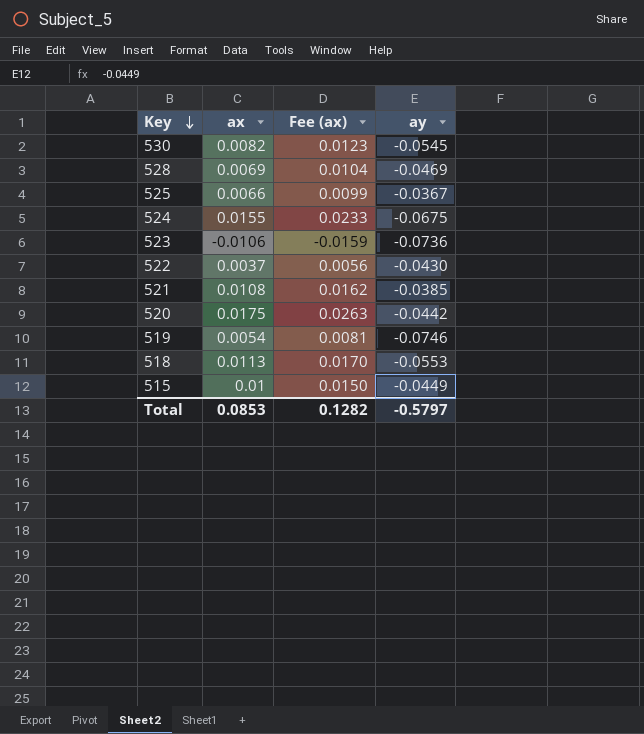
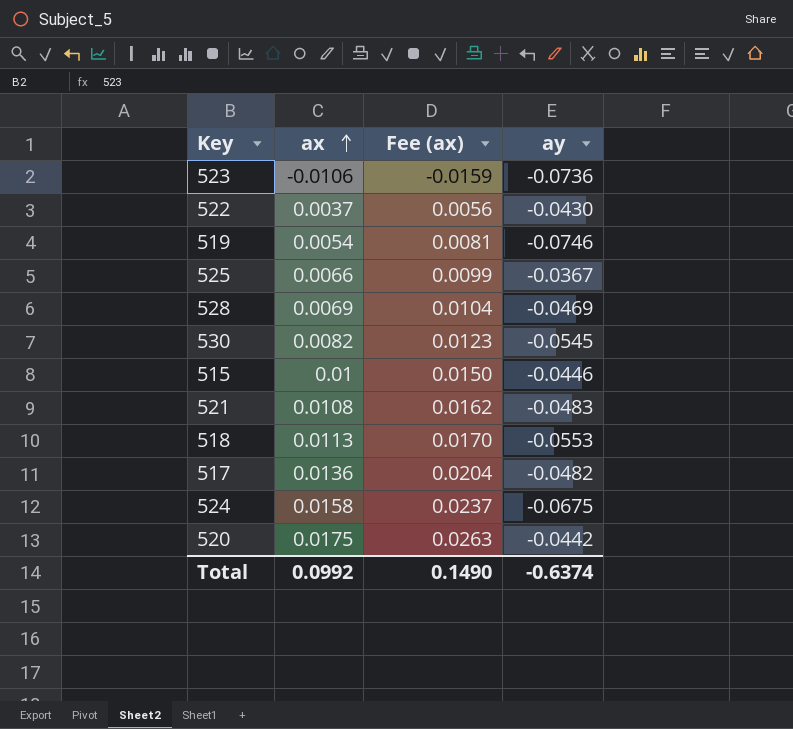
row order: Key descending -> ax ascending
515 | ay: -0.0449 -> -0.0446
521 | ay: -0.0385 -> -0.0483
row 517: none -> 0.0136 | 0.0204 | -0.0482
524 | ax: 0.0155 -> 0.0158
524 | Fee (ax): 0.0233 -> 0.0237
Total | ax: 0.0853 -> 0.0992
Total | Fee (ax): 0.1282 -> 0.1490
Total | ay: -0.5797 -> -0.6374

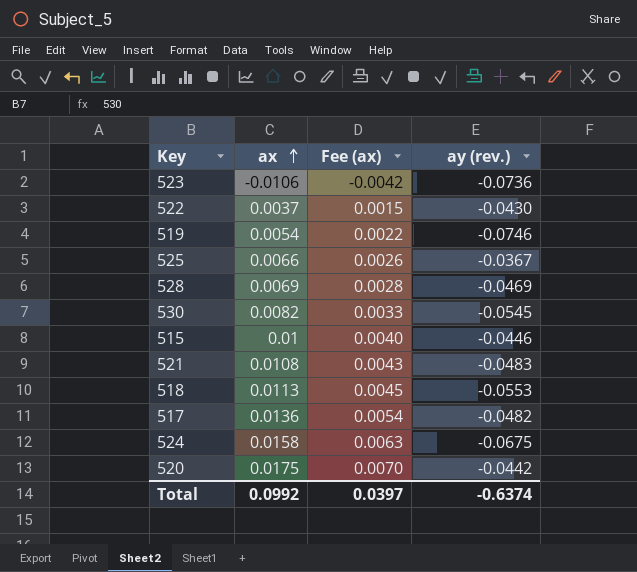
column Fee (ax) | formula: [ax] * 1.5 -> [ax] * 0.4
column name: ay -> ay (rev.)
Total | Fee (ax): 0.1490 -> 0.0397

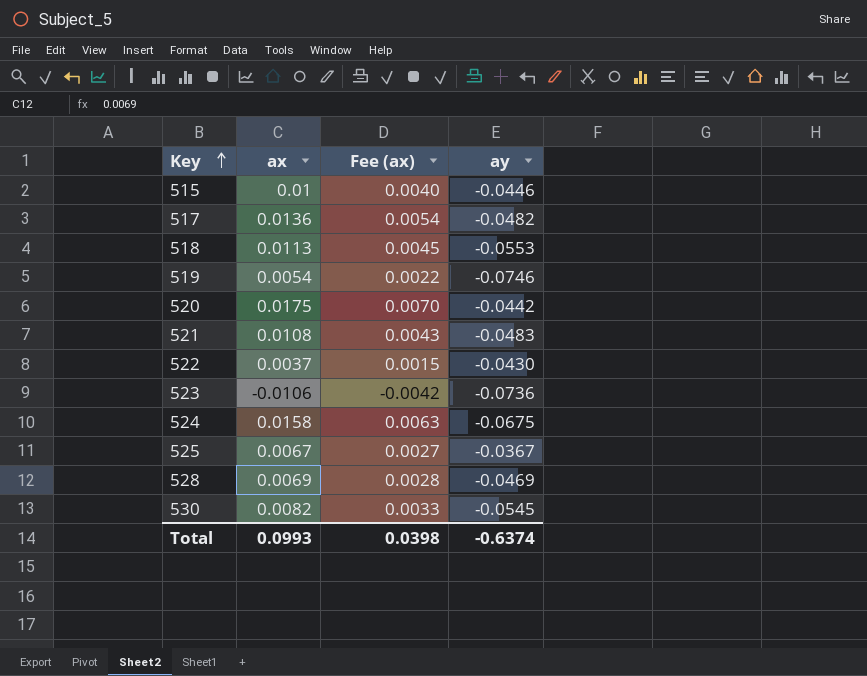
row order: ax ascending -> Key ascending
column name: ay (rev.) -> ay
525 | ax: 0.0066 -> 0.0067
525 | Fee (ax): 0.0026 -> 0.0027
Total | ax: 0.0992 -> 0.0993
Total | Fee (ax): 0.0397 -> 0.0398

